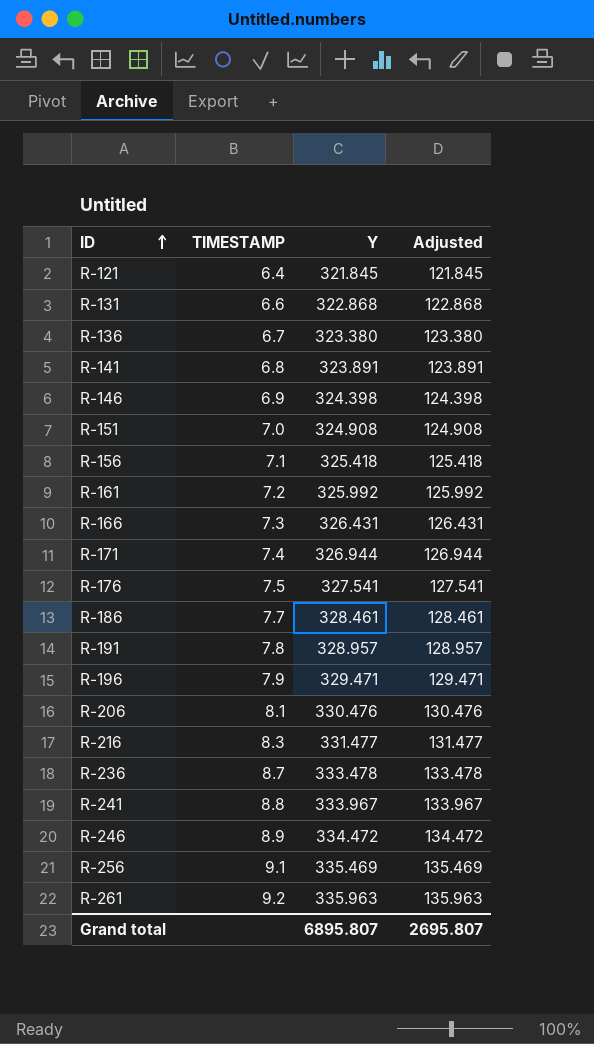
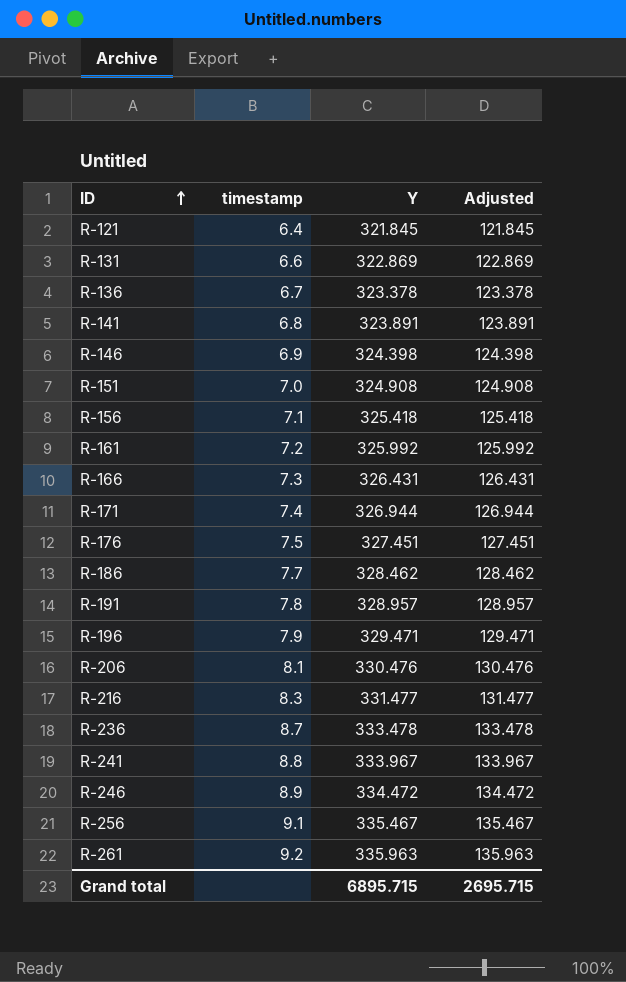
column name: TIMESTAMP -> timestamp
R-131 | Y: 322.868 -> 322.869
R-131 | Adjusted: 122.868 -> 122.869
R-136 | Y: 323.380 -> 323.378
R-136 | Adjusted: 123.380 -> 123.378
R-176 | Y: 327.541 -> 327.451
R-176 | Adjusted: 127.541 -> 127.451
R-186 | Y: 328.461 -> 328.462
R-186 | Adjusted: 128.461 -> 128.462
R-256 | Y: 335.469 -> 335.467
R-256 | Adjusted: 135.469 -> 135.467
Grand total | Y: 6895.807 -> 6895.715
Grand total | Adjusted: 2695.807 -> 2695.715

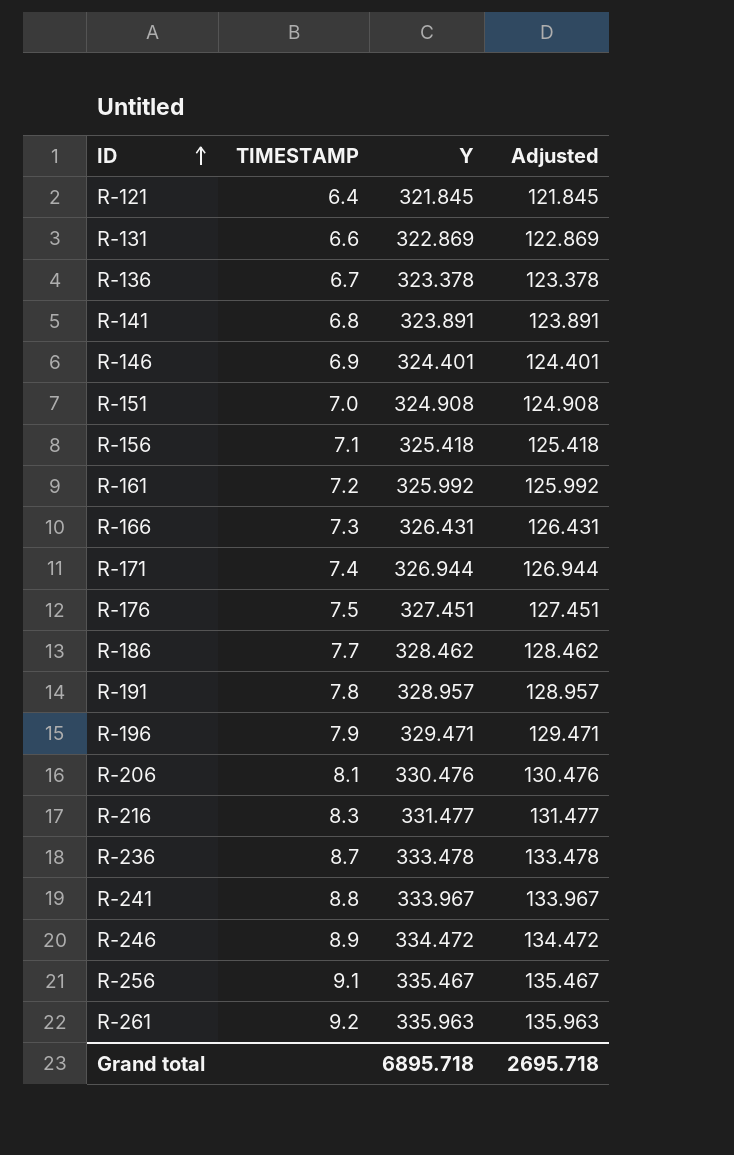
column name: timestamp -> TIMESTAMP
R-146 | Y: 324.398 -> 324.401
R-146 | Adjusted: 124.398 -> 124.401
Grand total | Y: 6895.715 -> 6895.718
Grand total | Adjusted: 2695.715 -> 2695.718

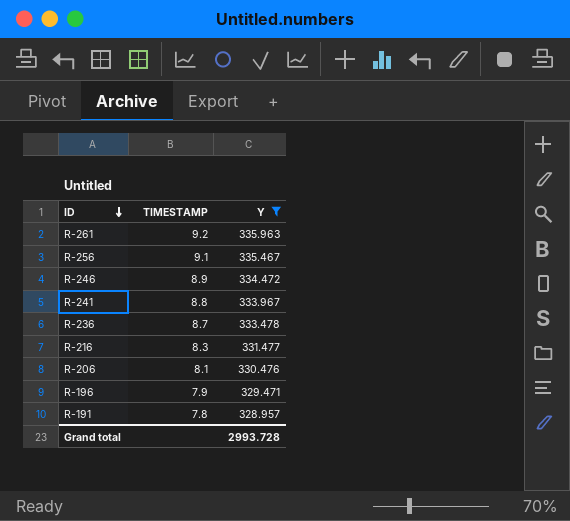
filter: none -> Y >= 328.957
row order: ID ascending -> ID descending
column Adjusted | formula: [Y] - 200 -> none
Grand total | Y: 6895.718 -> 2993.728

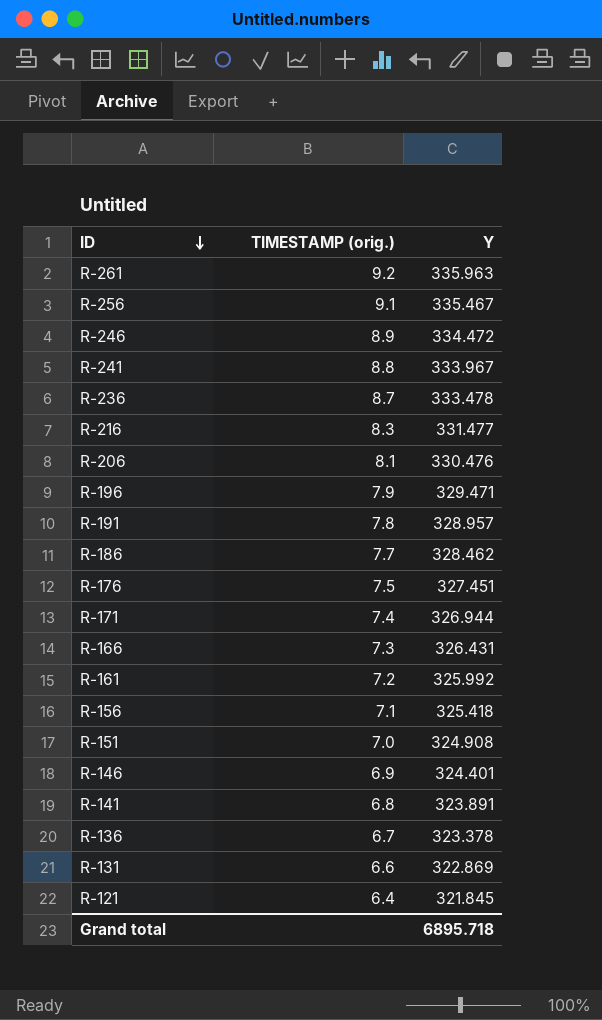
filter: Y >= 328.957 -> none
column name: TIMESTAMP -> TIMESTAMP (orig.)
Grand total | Y: 2993.728 -> 6895.718

